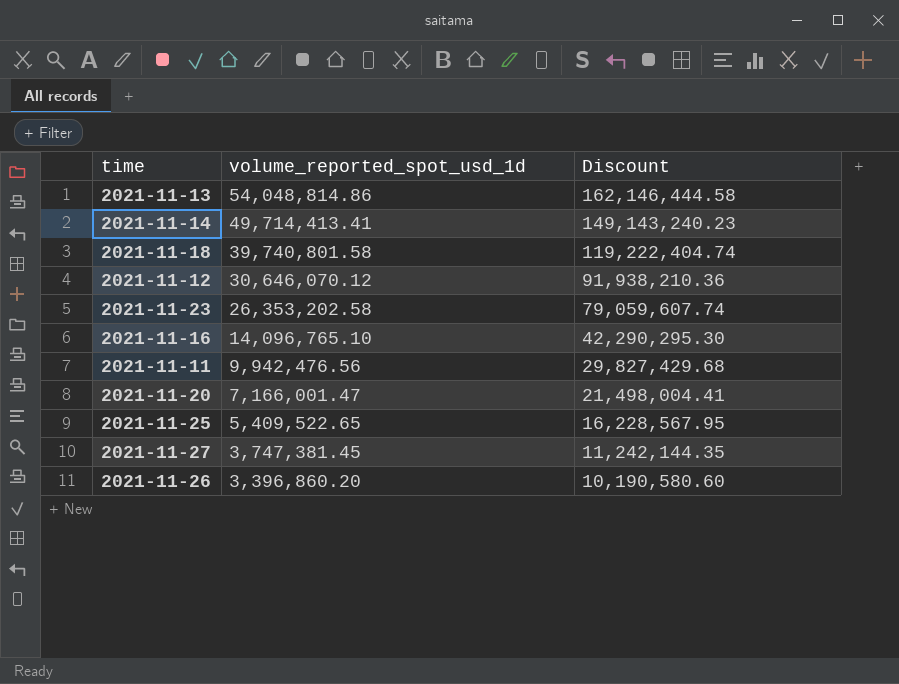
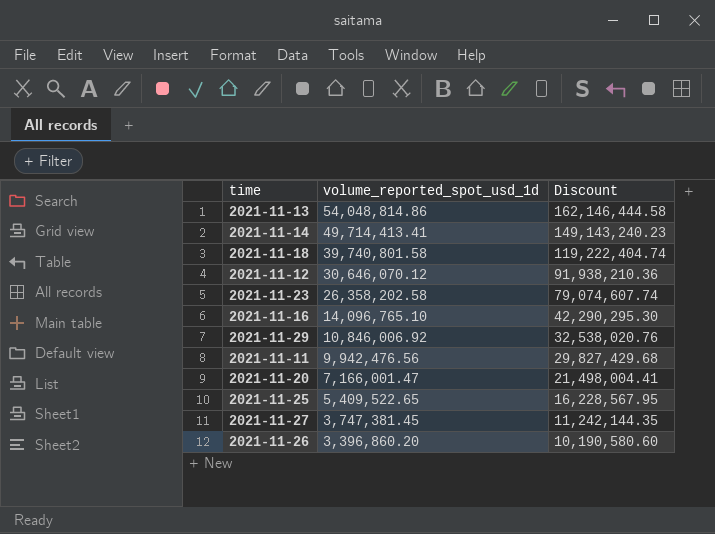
2021-11-23 | volume_reported_spot_usd_1d: 26,353,202.58 -> 26,358,202.58
2021-11-23 | Discount: 79,059,607.74 -> 79,074,607.74
row 2021-11-29: none -> 10,846,006.92 | 32,538,020.76

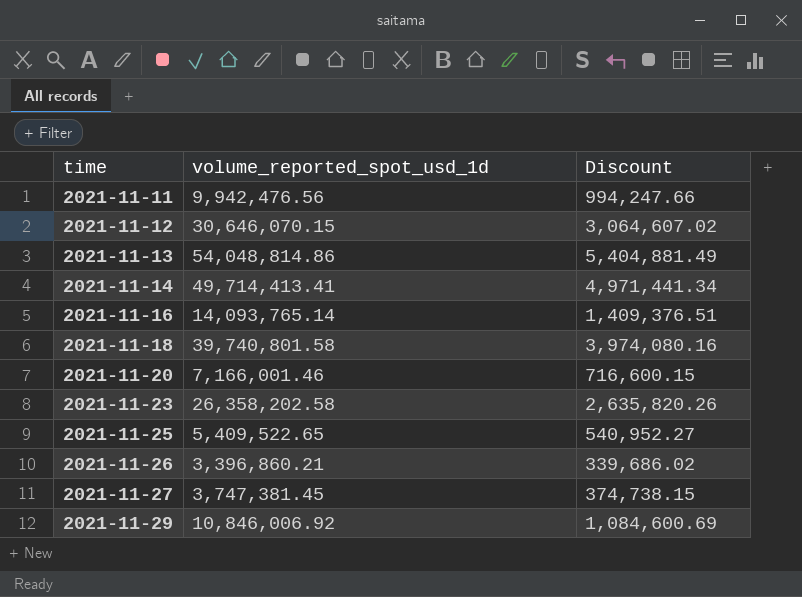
row order: volume_reported_spot_usd_1d descending -> time ascending
column Discount | formula: [volume_reported_spot_usd_1d] * 3 -> [volume_reported_spot_usd_1d] * 0.1
2021-11-12 | volume_reported_spot_usd_1d: 30,646,070.12 -> 30,646,070.15
2021-11-16 | volume_reported_spot_usd_1d: 14,096,765.10 -> 14,093,765.14
2021-11-20 | volume_reported_spot_usd_1d: 7,166,001.47 -> 7,166,001.46
2021-11-26 | volume_reported_spot_usd_1d: 3,396,860.20 -> 3,396,860.21

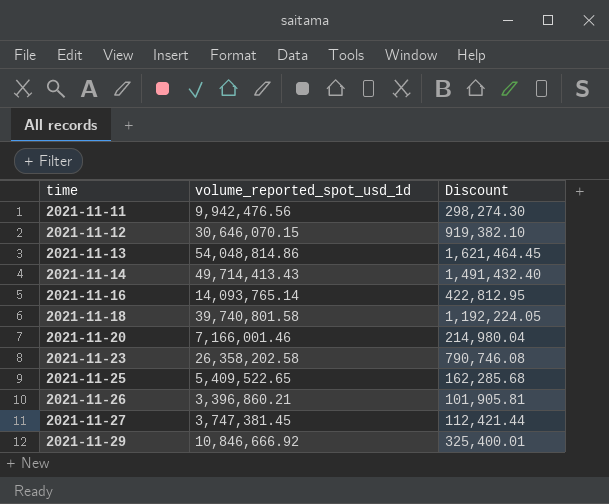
column Discount | formula: [volume_reported_spot_usd_1d] * 0.1 -> [volume_reported_spot_usd_1d] * 0.03
2021-11-14 | volume_reported_spot_usd_1d: 49,714,413.41 -> 49,714,413.43
2021-11-29 | volume_reported_spot_usd_1d: 10,846,006.92 -> 10,846,666.92

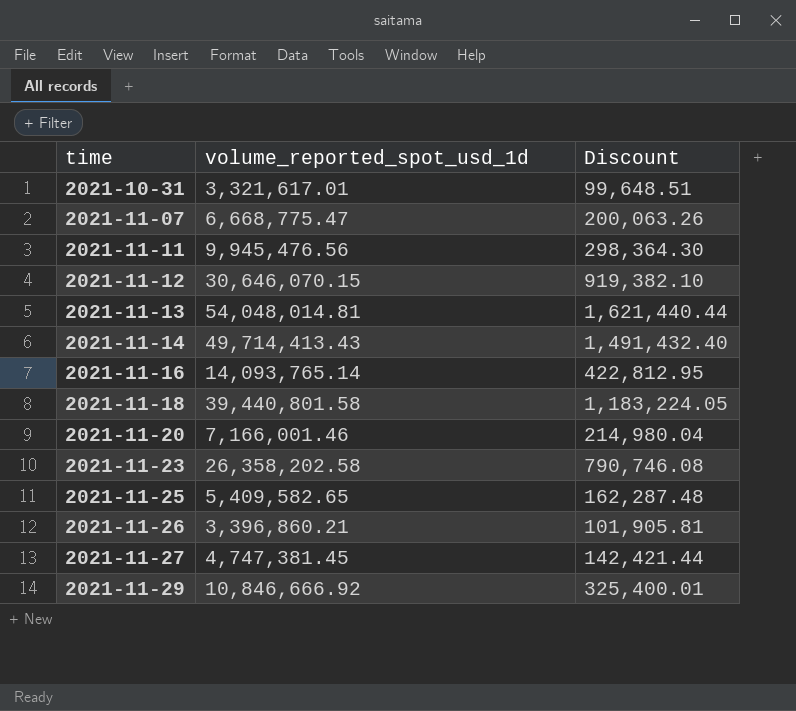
row 2021-10-31: none -> 3,321,617.01 | 99,648.51
row 2021-11-07: none -> 6,668,775.47 | 200,063.26
2021-11-11 | volume_reported_spot_usd_1d: 9,942,476.56 -> 9,945,476.56
2021-11-11 | Discount: 298,274.30 -> 298,364.30
2021-11-13 | volume_reported_spot_usd_1d: 54,048,814.86 -> 54,048,014.81
2021-11-13 | Discount: 1,621,464.45 -> 1,621,440.44
2021-11-18 | volume_reported_spot_usd_1d: 39,740,801.58 -> 39,440,801.58
2021-11-18 | Discount: 1,192,224.05 -> 1,183,224.05
2021-11-25 | volume_reported_spot_usd_1d: 5,409,522.65 -> 5,409,582.65
2021-11-25 | Discount: 162,285.68 -> 162,287.48
2021-11-27 | volume_reported_spot_usd_1d: 3,747,381.45 -> 4,747,381.45
2021-11-27 | Discount: 112,421.44 -> 142,421.44

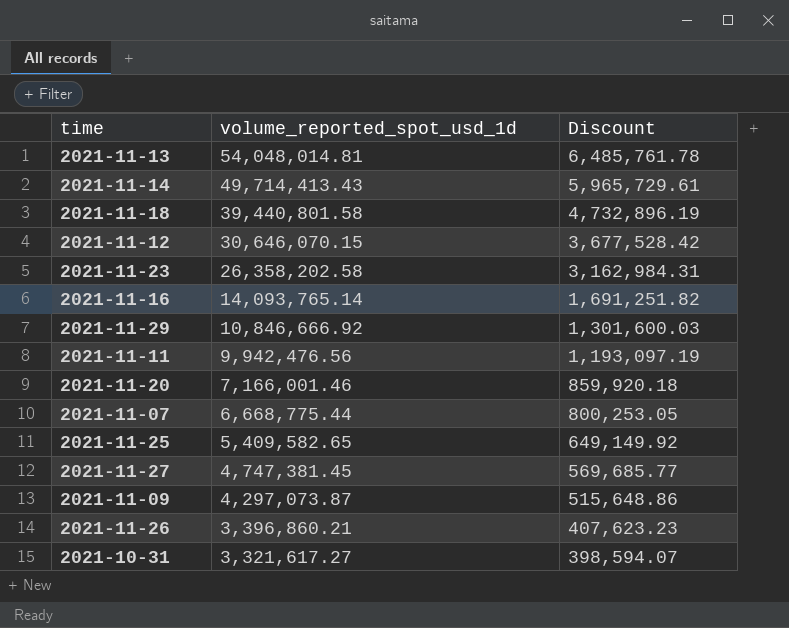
row order: time ascending -> volume_reported_spot_usd_1d descending
column Discount | formula: [volume_reported_spot_usd_1d] * 0.03 -> [volume_reported_spot_usd_1d] * 0.12
2021-11-11 | volume_reported_spot_usd_1d: 9,945,476.56 -> 9,942,476.56
2021-11-07 | volume_reported_spot_usd_1d: 6,668,775.47 -> 6,668,775.44
row 2021-11-09: none -> 4,297,073.87 | 515,648.86
2021-10-31 | volume_reported_spot_usd_1d: 3,321,617.01 -> 3,321,617.27

